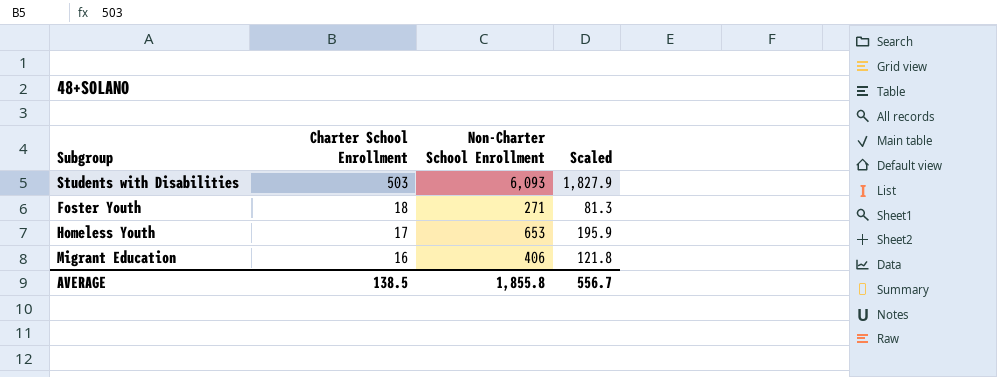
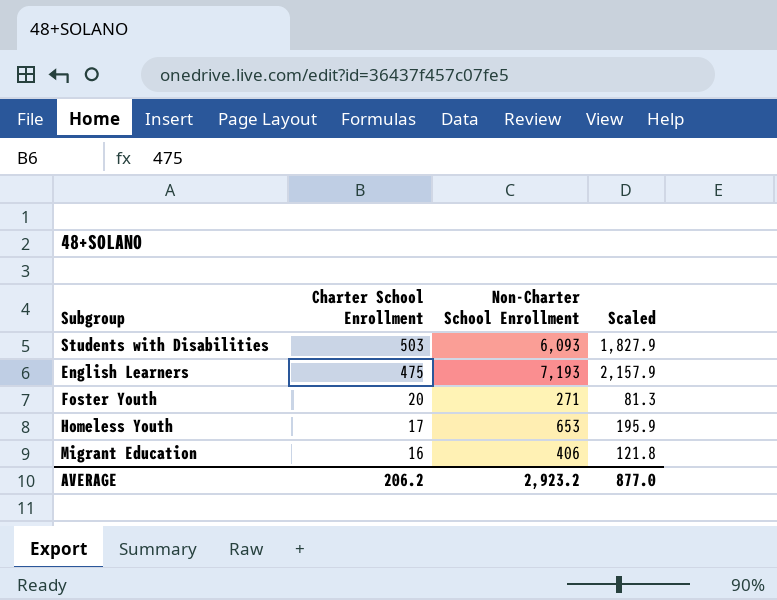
row English Learners: none -> 475 | 7,193 | 2,157.9
Foster Youth | Charter School Enrollment: 18 -> 20
AVERAGE | Charter School Enrollment: 138.5 -> 206.2
AVERAGE | Non-Charter School Enrollment: 1,855.8 -> 2,923.2
AVERAGE | Scaled: 556.7 -> 877.0

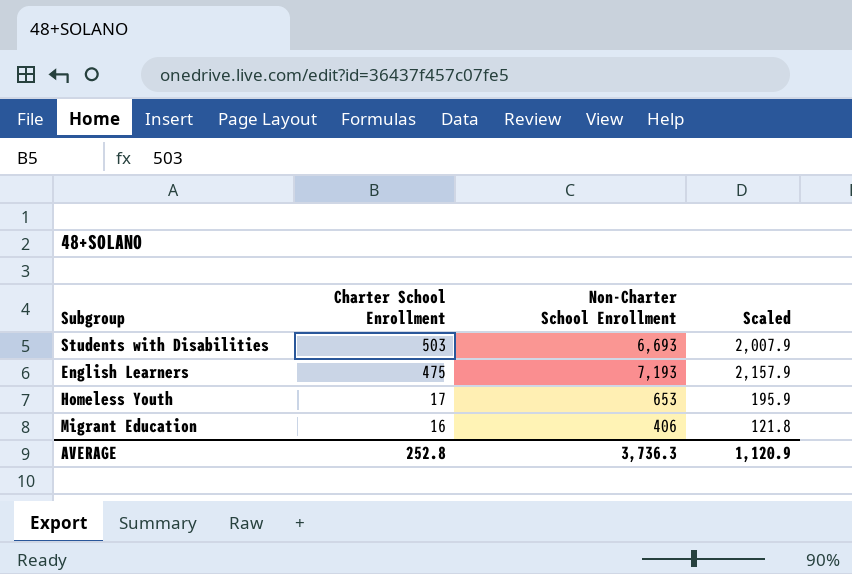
row Foster Youth: 20 | 271 | 81.3 -> none
Students with Disabilities | Non-Charter School Enrollment: 6,093 -> 6,693
Students with Disabilities | Scaled: 1,827.9 -> 2,007.9
AVERAGE | Charter School Enrollment: 206.2 -> 252.8
AVERAGE | Non-Charter School Enrollment: 2,923.2 -> 3,736.3
AVERAGE | Scaled: 877.0 -> 1,120.9

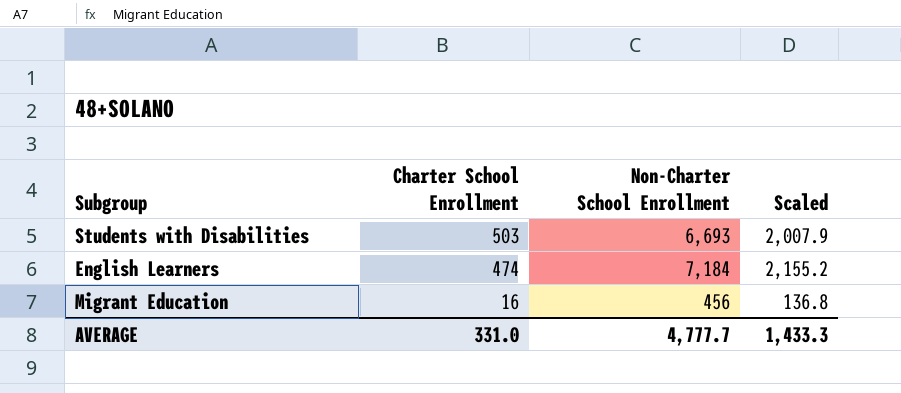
row Homeless Youth: 17 | 653 | 195.9 -> none
English Learners | Charter School Enrollment: 475 -> 474
English Learners | Non-Charter School Enrollment: 7,193 -> 7,184
English Learners | Scaled: 2,157.9 -> 2,155.2
Migrant Education | Non-Charter School Enrollment: 406 -> 456
Migrant Education | Scaled: 121.8 -> 136.8
AVERAGE | Charter School Enrollment: 252.8 -> 331.0
AVERAGE | Non-Charter School Enrollment: 3,736.3 -> 4,777.7
AVERAGE | Scaled: 1,120.9 -> 1,433.3

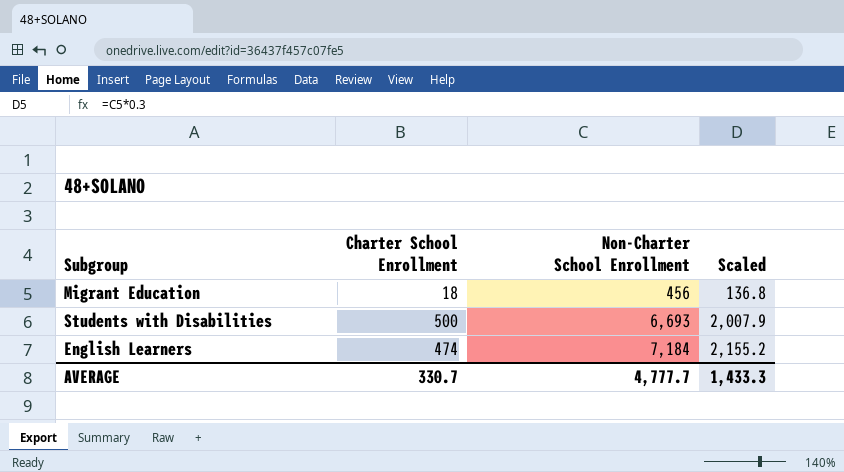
row order: Charter School Enrollment descending -> Non-Charter School Enrollment ascending
Migrant Education | Charter School Enrollment: 16 -> 18
Students with Disabilities | Charter School Enrollment: 503 -> 500
AVERAGE | Charter School Enrollment: 331.0 -> 330.7

